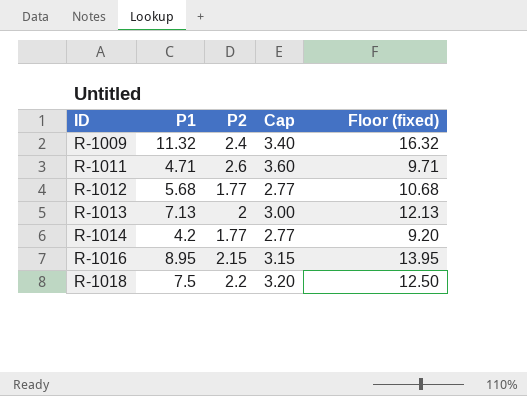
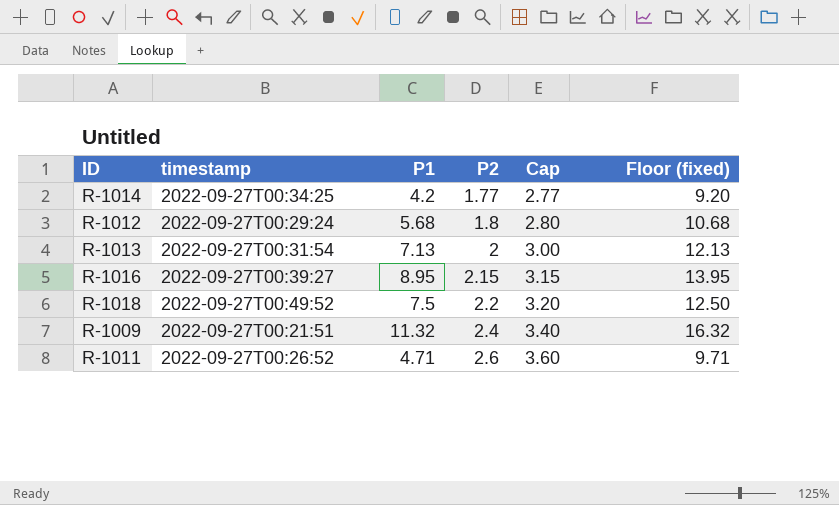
row order: ID ascending -> P2 ascending
column timestamp | position: none -> 2
R-1012 | P2: 1.77 -> 1.8
R-1012 | Cap: 2.77 -> 2.80

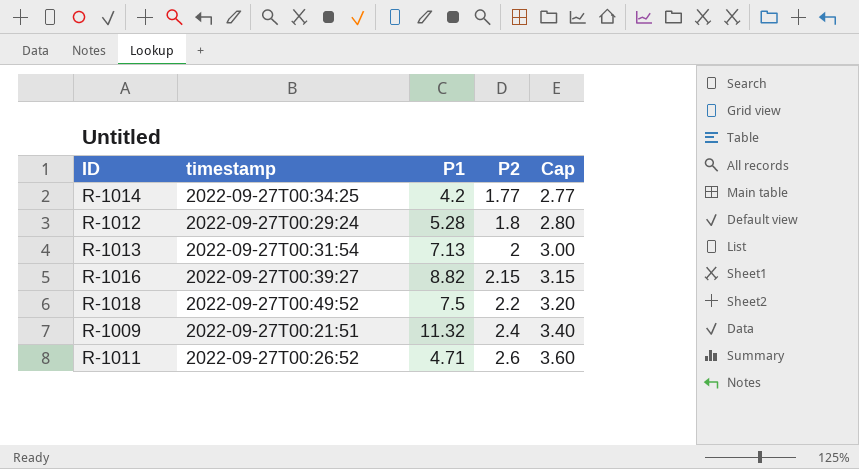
column Floor (fixed) | formula: [P1] + 5 -> none
R-1012 | P1: 5.68 -> 5.28
R-1016 | P1: 8.95 -> 8.82

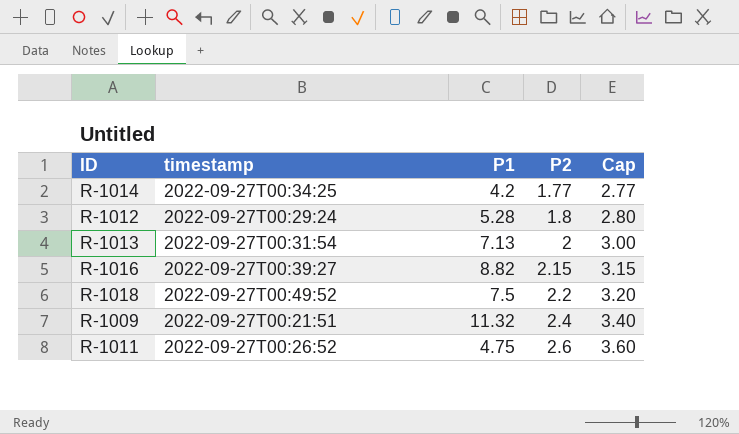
R-1011 | P1: 4.71 -> 4.75

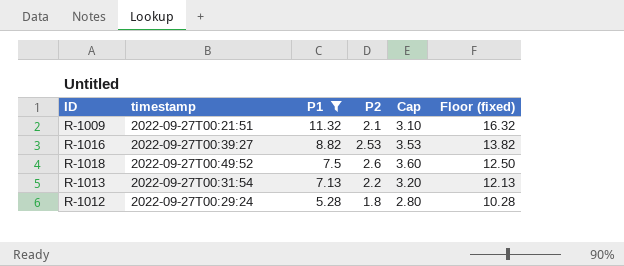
filter: none -> P1 >= 5.28
row order: P2 ascending -> P1 descending
column Floor (fixed) | formula: none -> [P1] + 5
R-1009 | P2: 2.4 -> 2.1
R-1009 | Cap: 3.40 -> 3.10
R-1016 | P2: 2.15 -> 2.53
R-1016 | Cap: 3.15 -> 3.53
R-1018 | P2: 2.2 -> 2.6
R-1018 | Cap: 3.20 -> 3.60
R-1013 | P2: 2 -> 2.2
R-1013 | Cap: 3.00 -> 3.20

